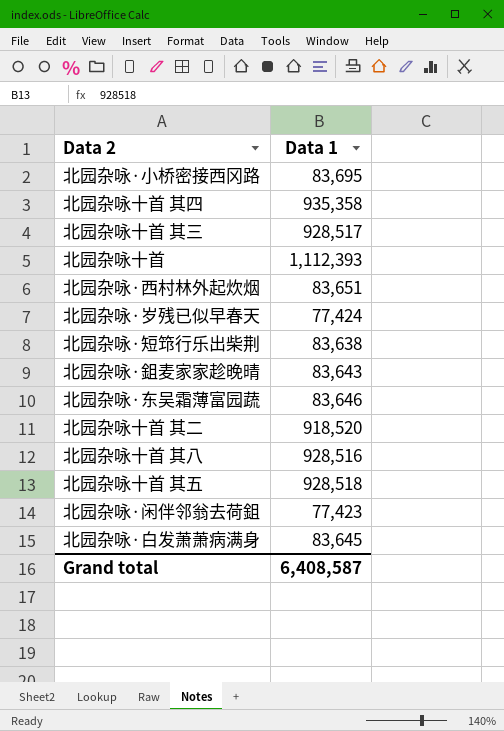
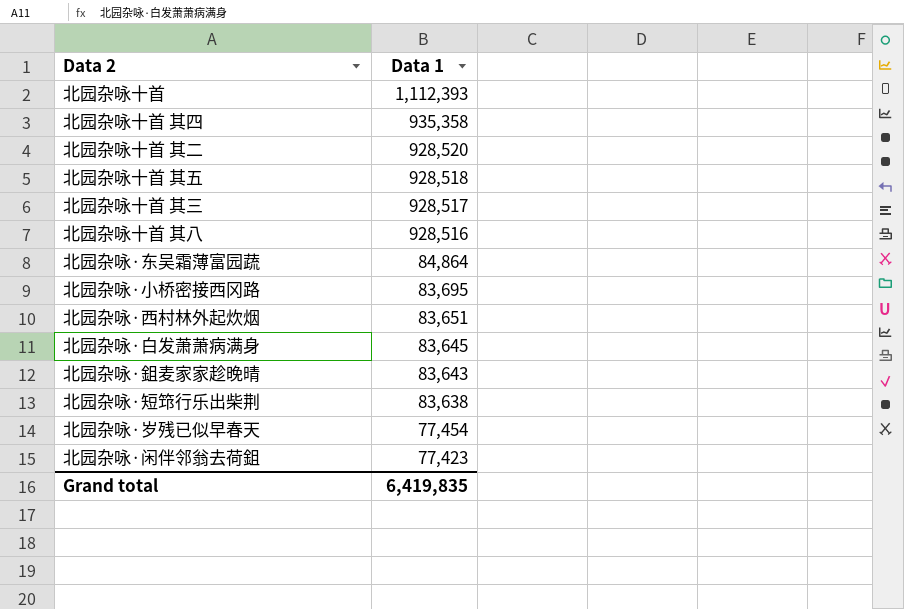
row order: none -> Data 1 descending
北园杂咏十首 其二 | Data 1: 918,520 -> 928,520
北园杂咏·东吴霜薄富园蔬 | Data 1: 83,646 -> 84,864
北园杂咏·岁残已似早春天 | Data 1: 77,424 -> 77,454
Grand total | Data 1: 6,408,587 -> 6,419,835

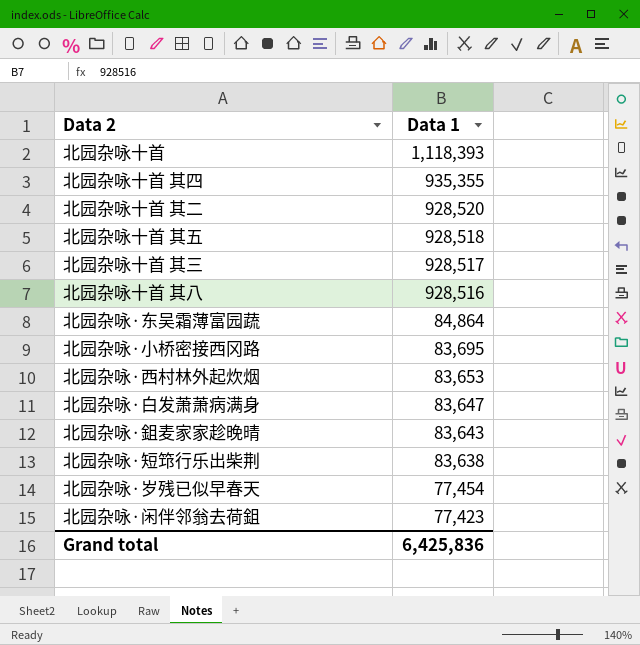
北园杂咏十首 | Data 1: 1,112,393 -> 1,118,393
北园杂咏十首 其四 | Data 1: 935,358 -> 935,355
北园杂咏·西村林外起炊烟 | Data 1: 83,651 -> 83,653
北园杂咏·白发萧萧病满身 | Data 1: 83,645 -> 83,647
Grand total | Data 1: 6,419,835 -> 6,425,836

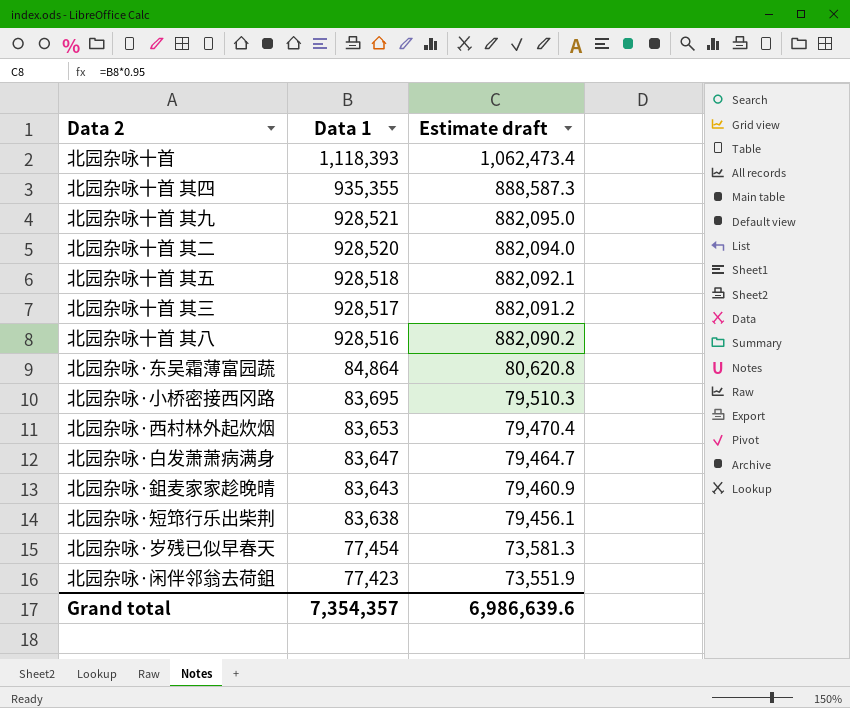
column Estimate draft | formula: none -> [Data 1] * 0.95
row 北园杂咏十首 其九: none -> 928,521 | 882,095.0
Grand total | Data 1: 6,425,836 -> 7,354,357

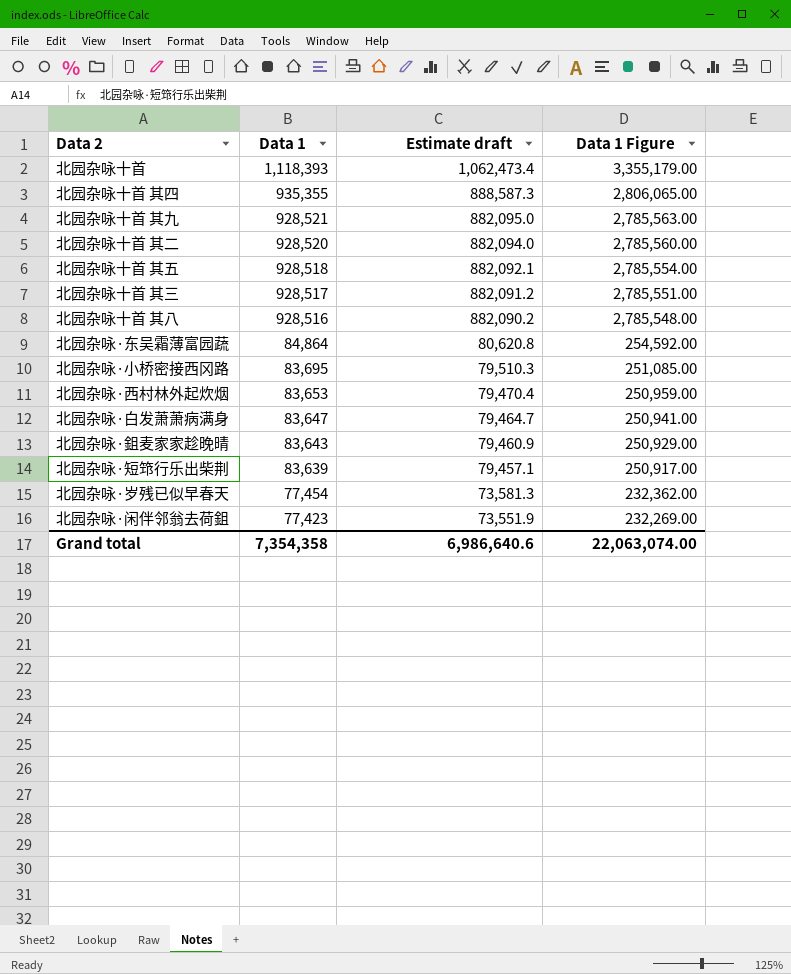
column Data 1 Figure | formula: none -> [Data 1] * 3
北园杂咏·短筇行乐出柴荆 | Data 1: 83,638 -> 83,639
北园杂咏·短筇行乐出柴荆 | Estimate draft: 79,456.1 -> 79,457.1
Grand total | Data 1: 7,354,357 -> 7,354,358
Grand total | Estimate draft: 6,986,639.6 -> 6,986,640.6

